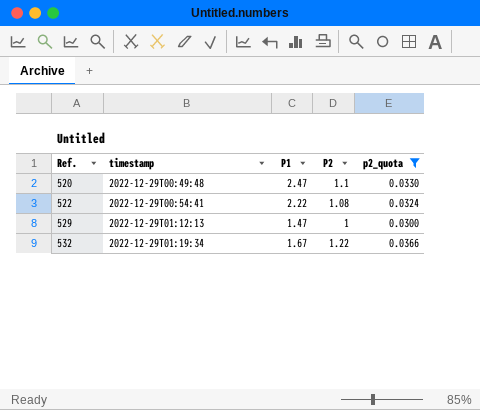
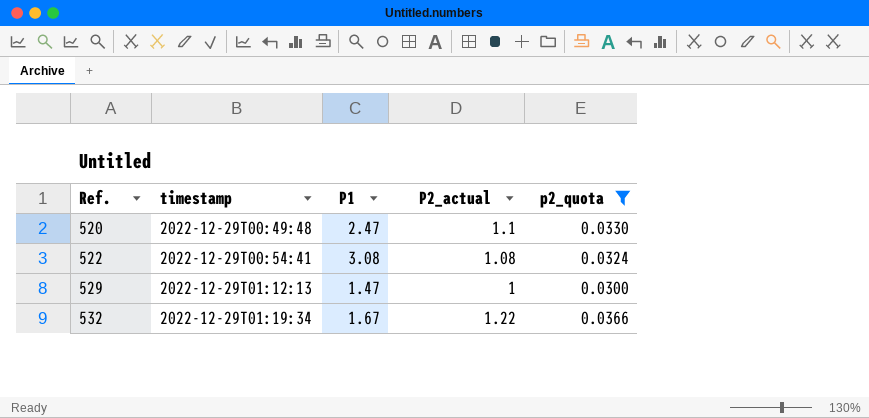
column name: P2 -> P2_actual
522 | P1: 2.22 -> 3.08

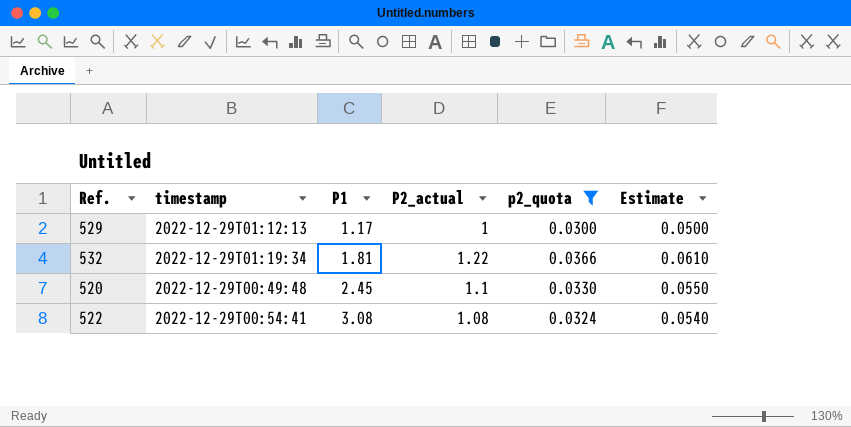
row order: Ref. ascending -> P1 ascending
column Estimate | formula: none -> [P2_actual] * 0.05
529 | P1: 1.47 -> 1.17
532 | P1: 1.67 -> 1.81
520 | P1: 2.47 -> 2.45

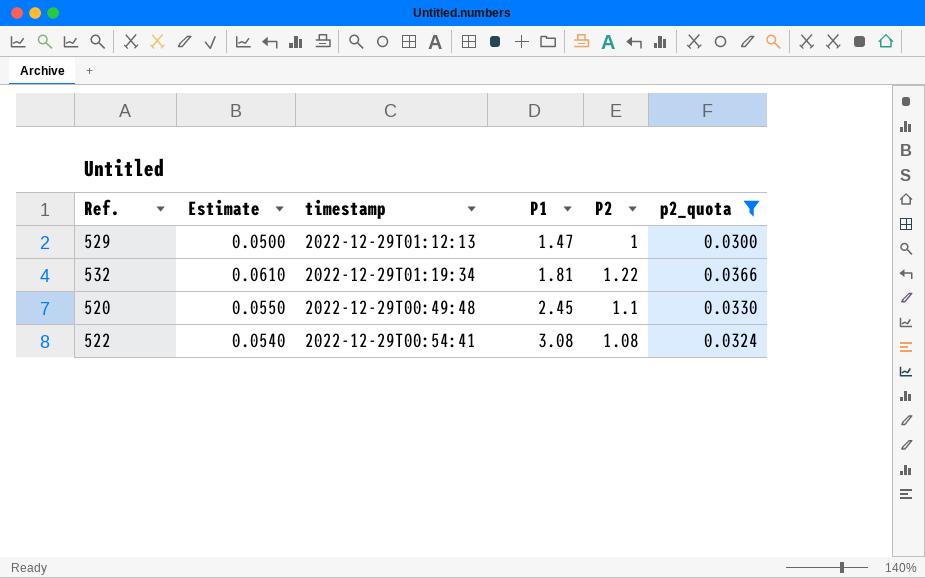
column Estimate | position: 6 -> 2
column name: P2_actual -> P2
529 | P1: 1.17 -> 1.47

